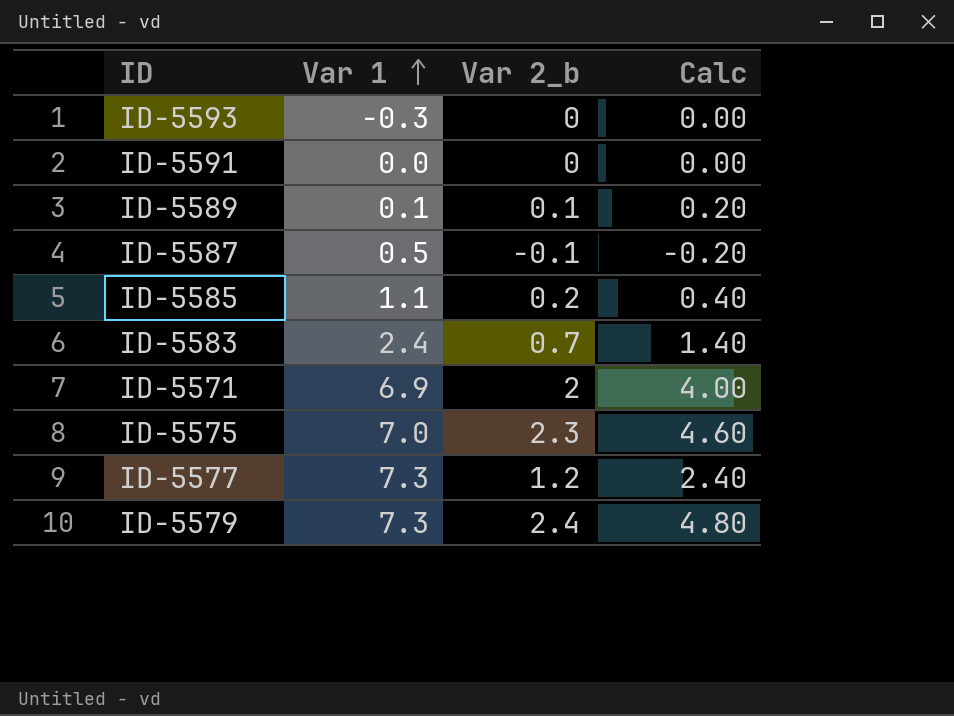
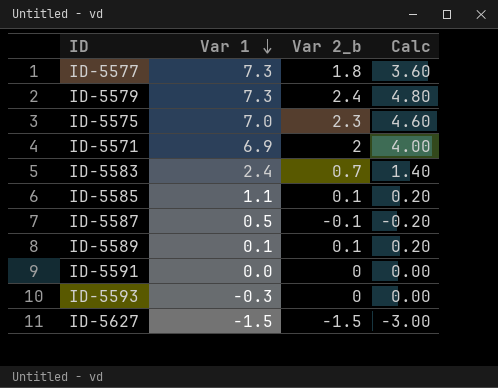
row order: Var 1 ascending -> Var 1 descending
ID-5577 | Var 2_b: 1.2 -> 1.8
ID-5577 | Calc: 2.40 -> 3.60
ID-5585 | Var 2_b: 0.2 -> 0.1
ID-5585 | Calc: 0.40 -> 0.20
row ID-5627: none -> -1.5 | -1.5 | -3.00

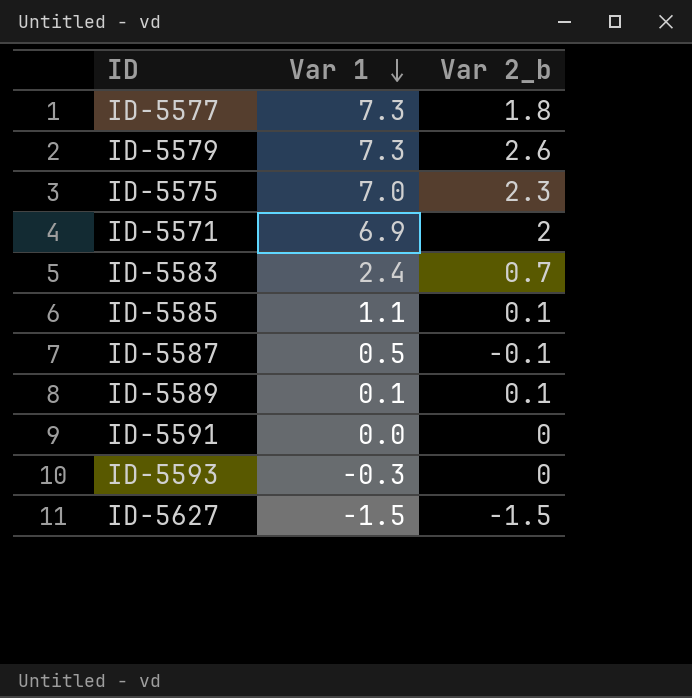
column Calc | formula: [Var 2_b] * 2 -> none
ID-5579 | Var 2_b: 2.4 -> 2.6

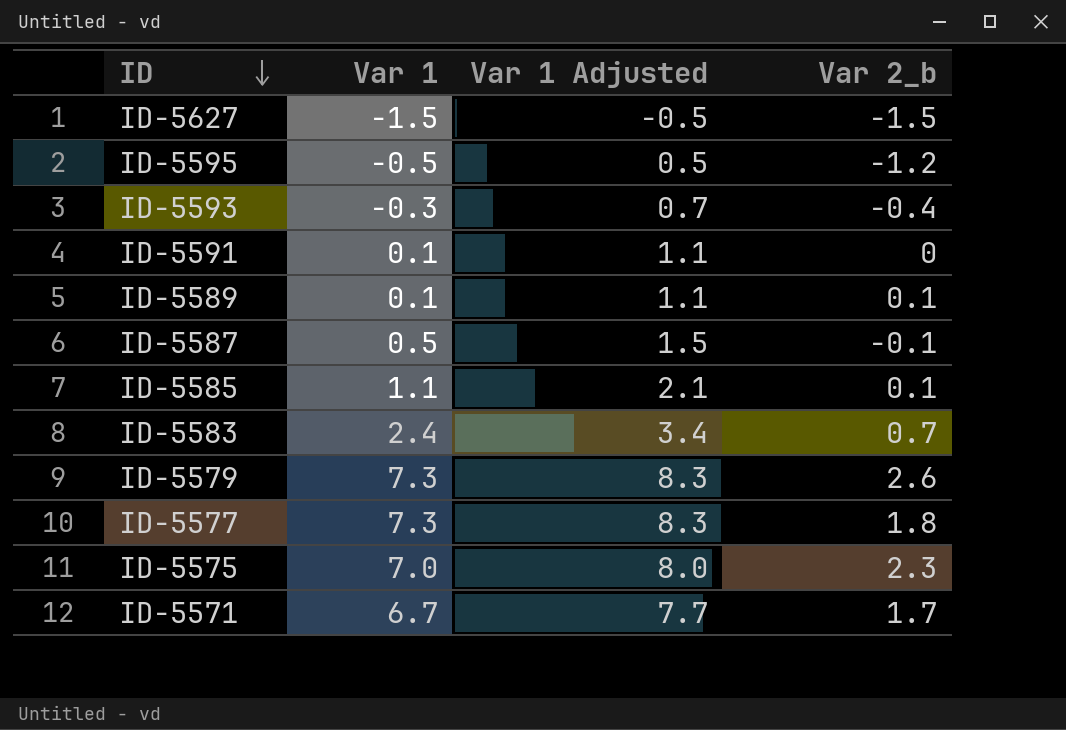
row order: Var 1 descending -> ID descending
column Var 1 Adjusted | formula: none -> [Var 1] + 1
row ID-5595: none -> -0.5 | 0.5 | -1.2
ID-5593 | Var 2_b: 0 -> -0.4
ID-5591 | Var 1: 0.0 -> 0.1
ID-5571 | Var 1: 6.9 -> 6.7
ID-5571 | Var 2_b: 2 -> 1.7

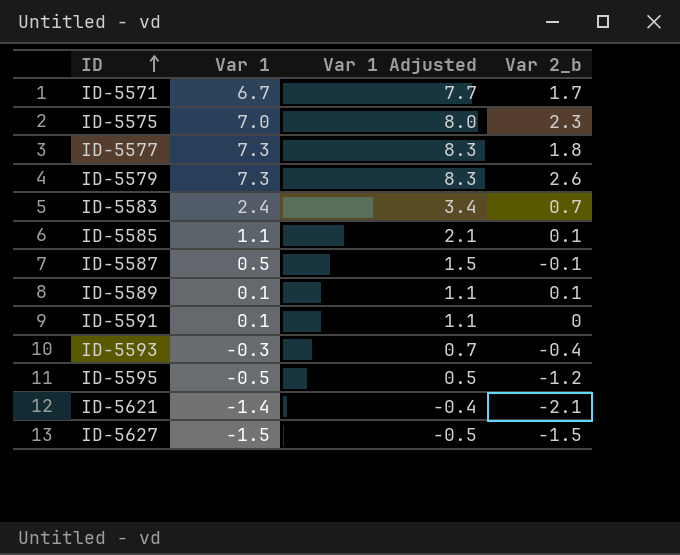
row order: ID descending -> ID ascending
row ID-5621: none -> -1.4 | -0.4 | -2.1

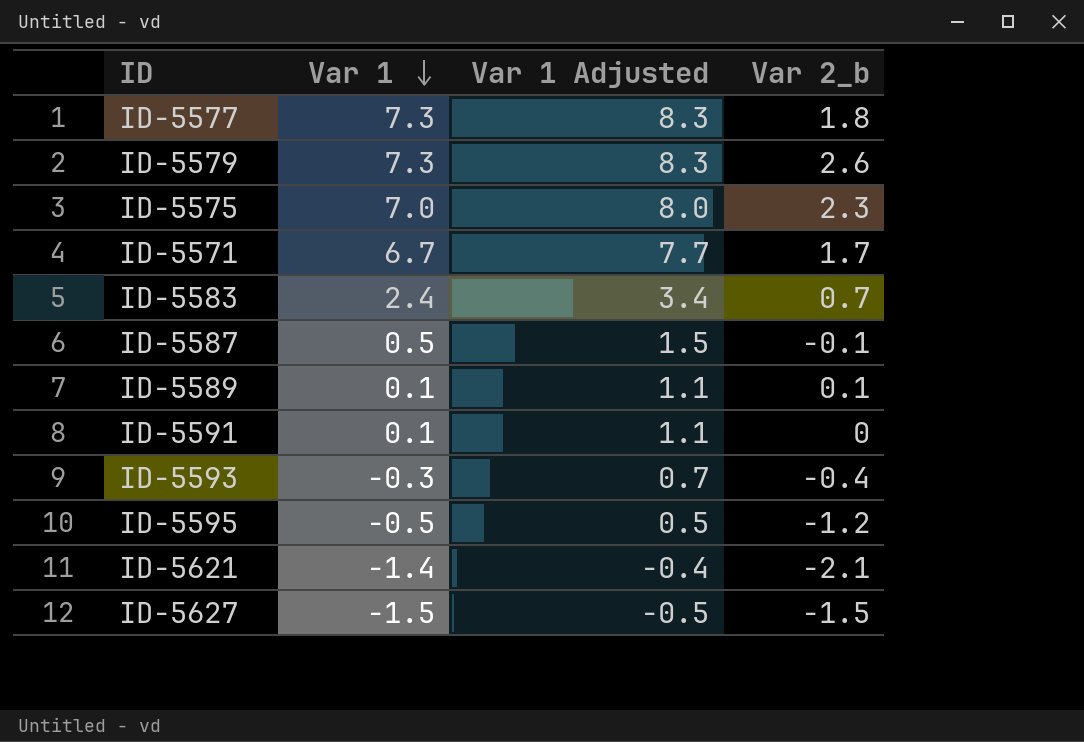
row order: ID ascending -> Var 1 descending
row ID-5585: 1.1 | 2.1 | 0.1 -> none

